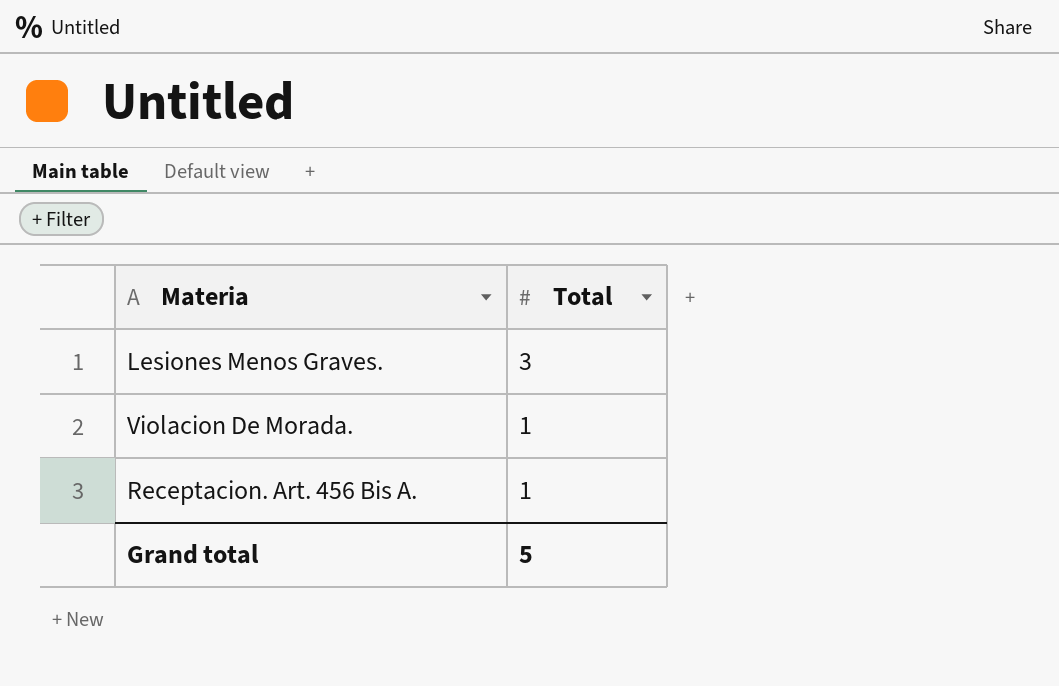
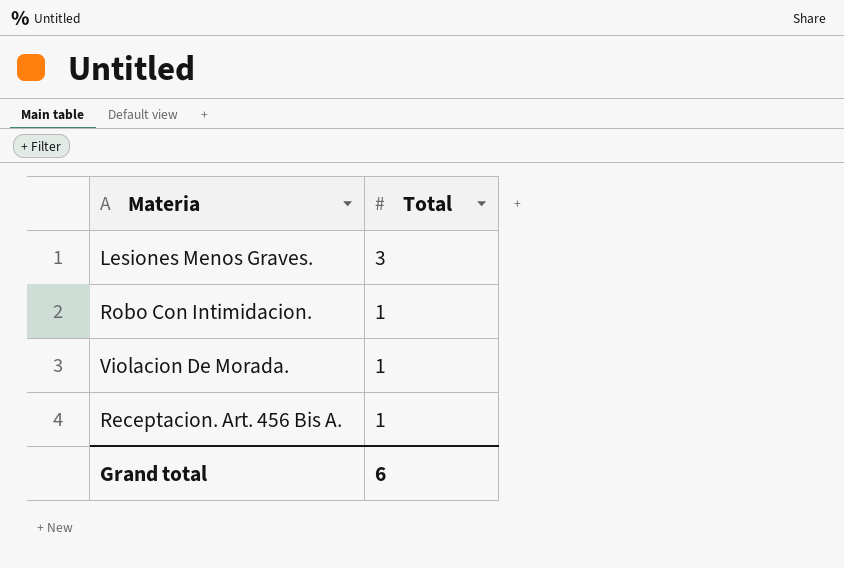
row Robo Con Intimidacion.: none -> 1
Grand total | Total: 5 -> 6

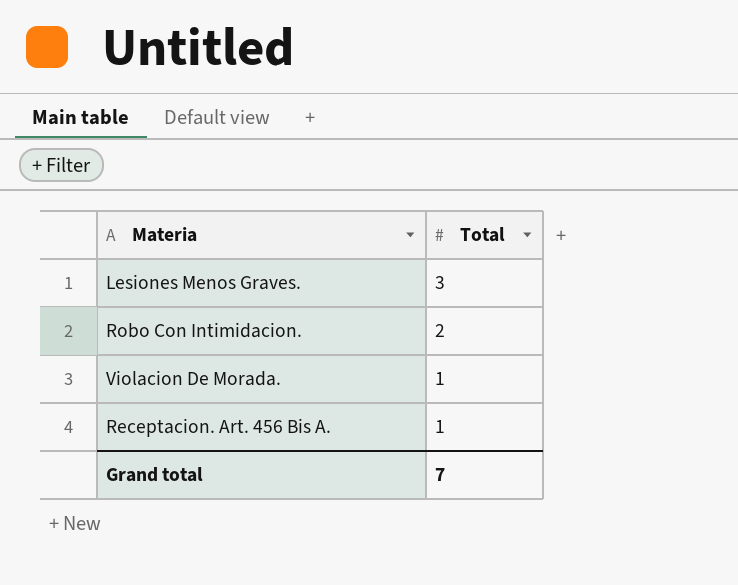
Robo Con Intimidacion. | Total: 1 -> 2
Grand total | Total: 6 -> 7

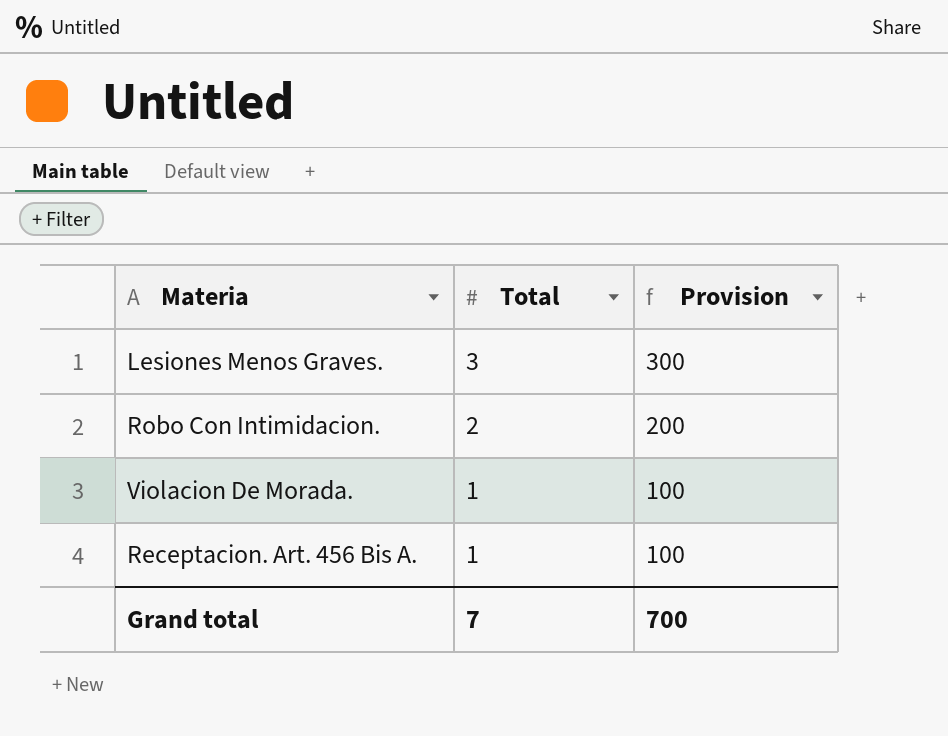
column Provision | formula: none -> [Total] * 100

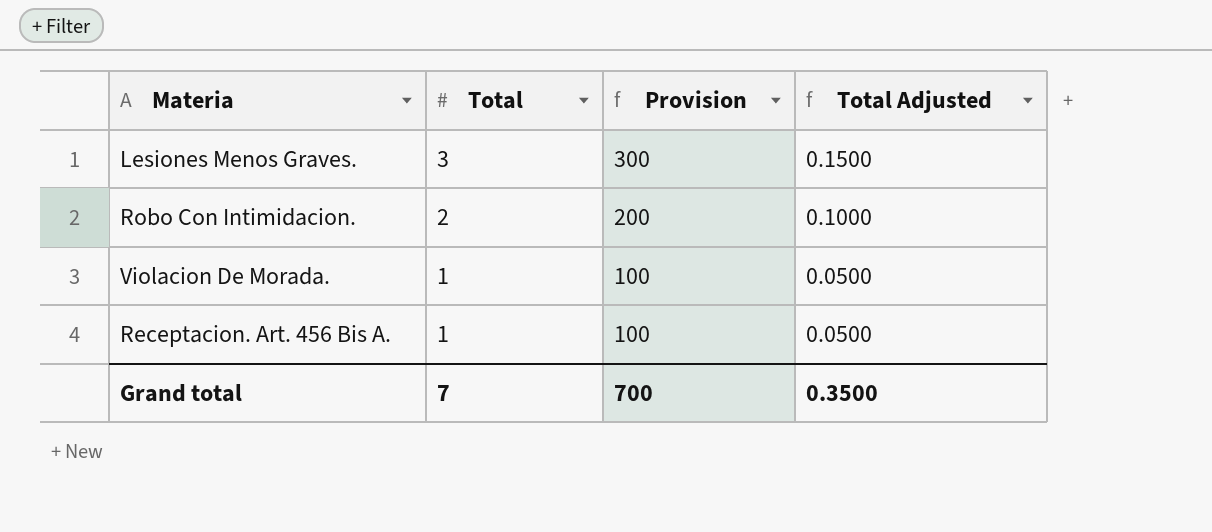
column Total Adjusted | formula: none -> [Total] * 0.05

